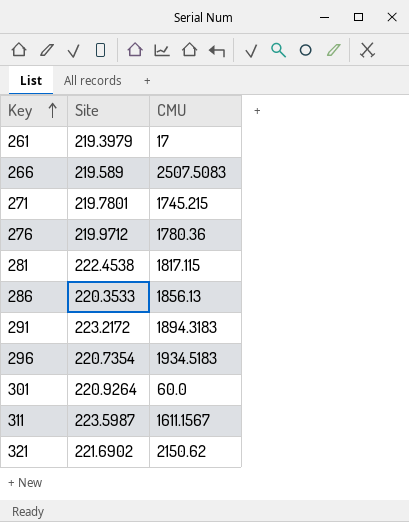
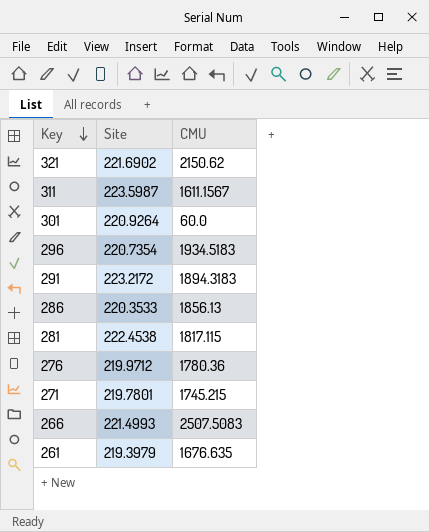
row order: Key ascending -> Key descending
266 | Site: 219.589 -> 221.4993
261 | CMU: 17 -> 1676.635

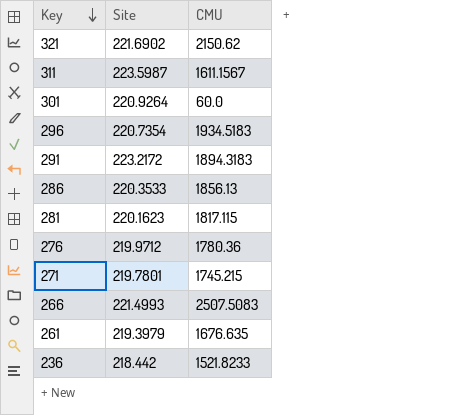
281 | Site: 222.4538 -> 220.1623
row 236: none -> 218.442 | 1521.8233

